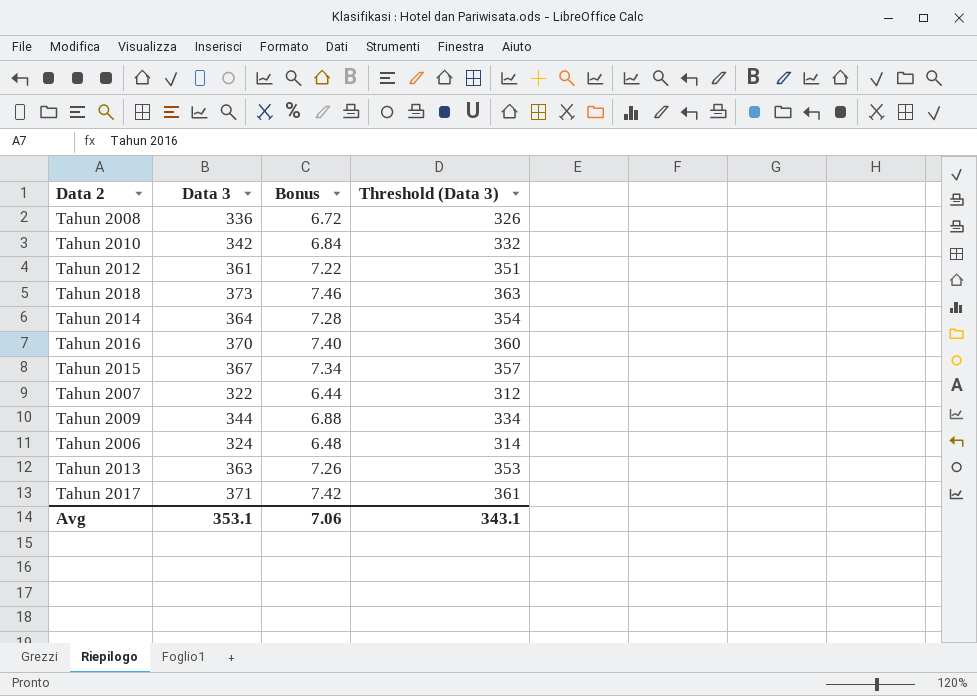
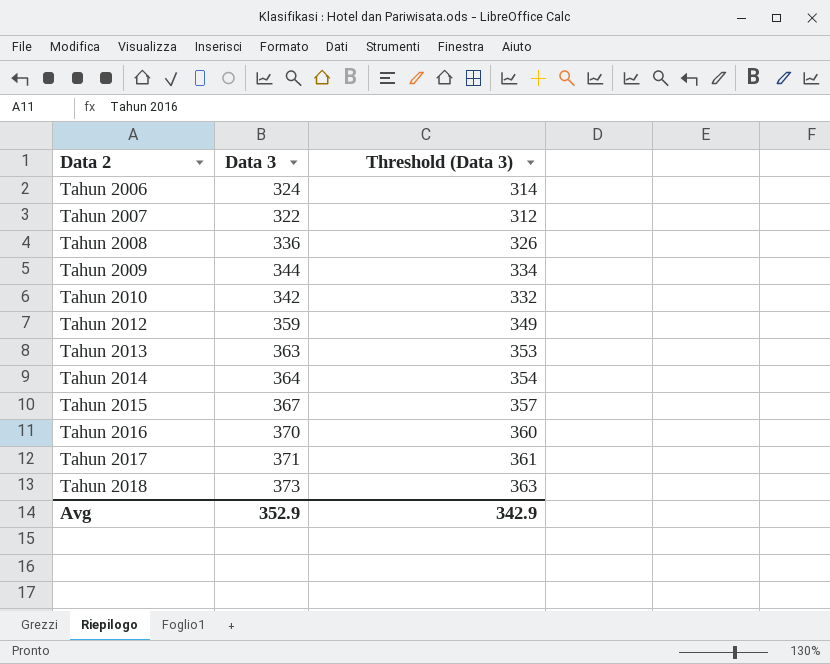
row order: none -> Data 2 ascending
column Bonus | formula: [Data 3] * 0.02 -> none
Tahun 2012 | Data 3: 361 -> 359
Tahun 2012 | Threshold (Data 3): 351 -> 349
Avg | Data 3: 353.1 -> 352.9
Avg | Threshold (Data 3): 343.1 -> 342.9

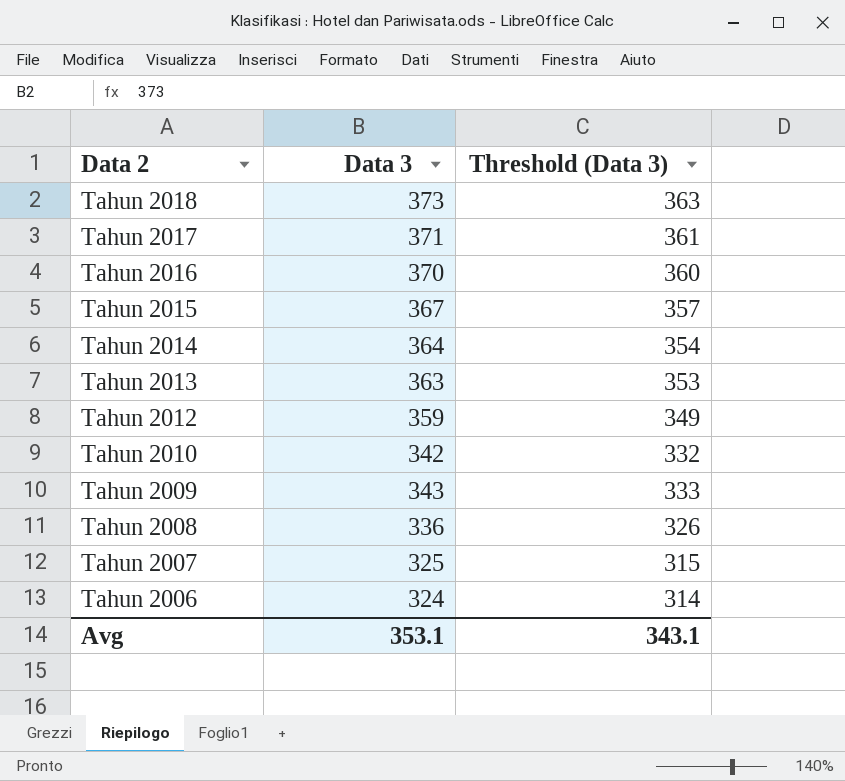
row order: Data 2 ascending -> Data 2 descending
Tahun 2009 | Data 3: 344 -> 343
Tahun 2009 | Threshold (Data 3): 334 -> 333
Tahun 2007 | Data 3: 322 -> 325
Tahun 2007 | Threshold (Data 3): 312 -> 315
Avg | Data 3: 352.9 -> 353.1
Avg | Threshold (Data 3): 342.9 -> 343.1

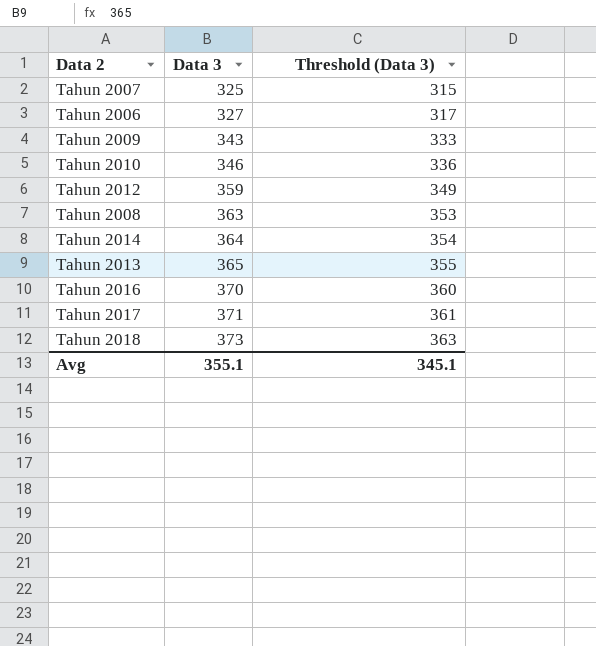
row order: Data 2 descending -> Data 3 ascending
row Tahun 2015: 367 | 357 -> none
Tahun 2006 | Data 3: 324 -> 327
Tahun 2006 | Threshold (Data 3): 314 -> 317
Tahun 2010 | Data 3: 342 -> 346
Tahun 2010 | Threshold (Data 3): 332 -> 336
Tahun 2008 | Data 3: 336 -> 363
Tahun 2008 | Threshold (Data 3): 326 -> 353
Tahun 2013 | Data 3: 363 -> 365
Tahun 2013 | Threshold (Data 3): 353 -> 355
Avg | Data 3: 353.1 -> 355.1
Avg | Threshold (Data 3): 343.1 -> 345.1

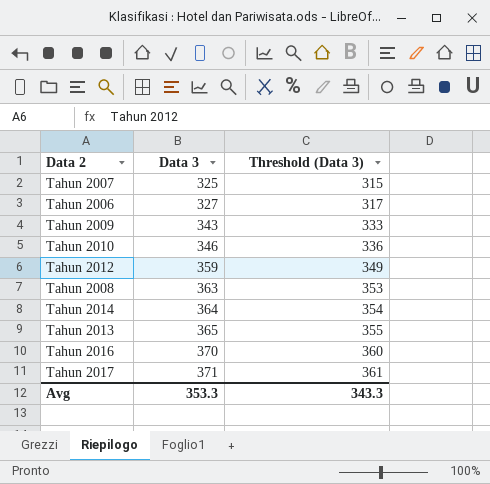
row Tahun 2018: 373 | 363 -> none
Avg | Data 3: 355.1 -> 353.3
Avg | Threshold (Data 3): 345.1 -> 343.3

